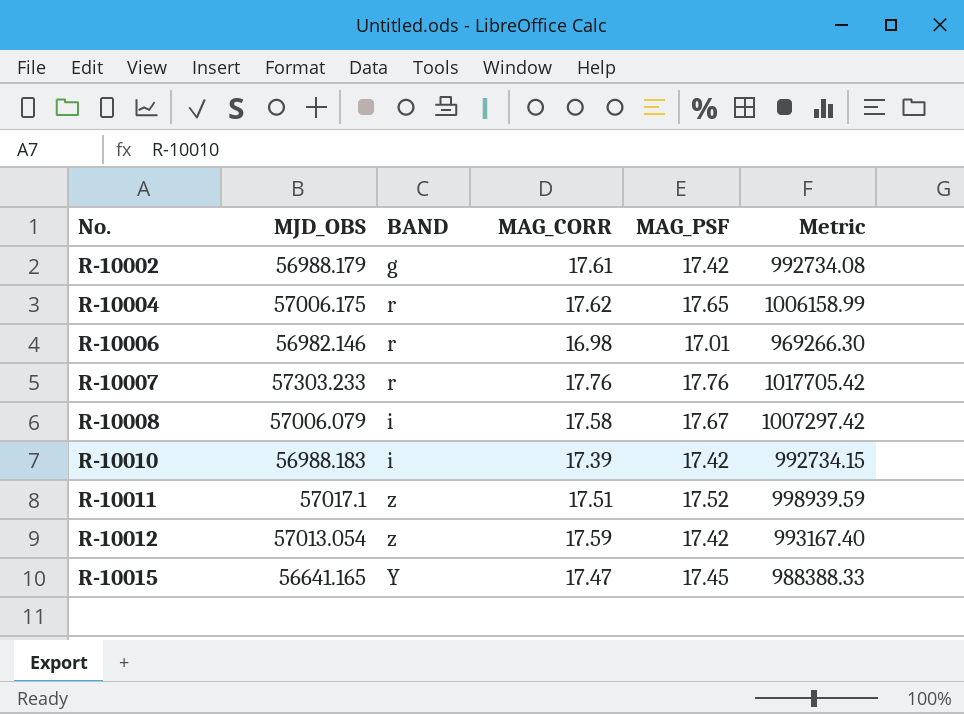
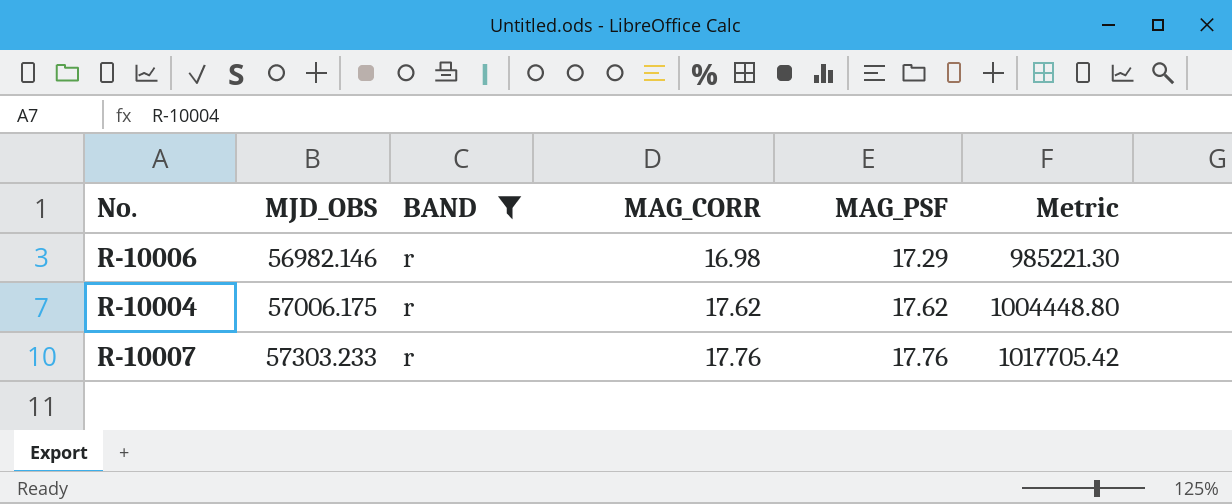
filter: none -> BAND = r
row order: No. ascending -> MJD_OBS ascending
R-10006 | MAG_PSF: 17.01 -> 17.29
R-10006 | Metric: 969266.30 -> 985221.30
R-10004 | MAG_PSF: 17.65 -> 17.62
R-10004 | Metric: 1006158.99 -> 1004448.80

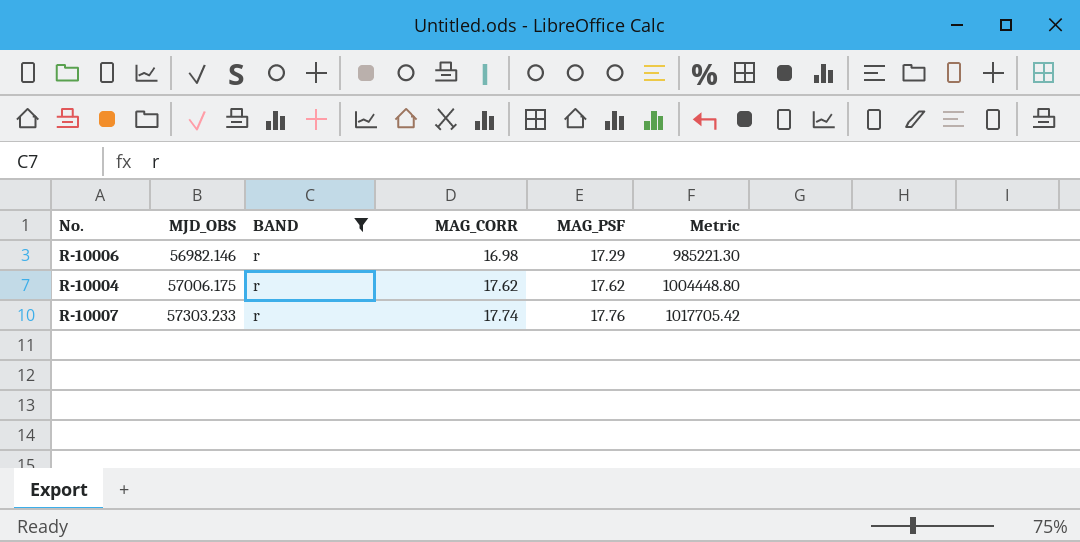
R-10007 | MAG_CORR: 17.76 -> 17.74

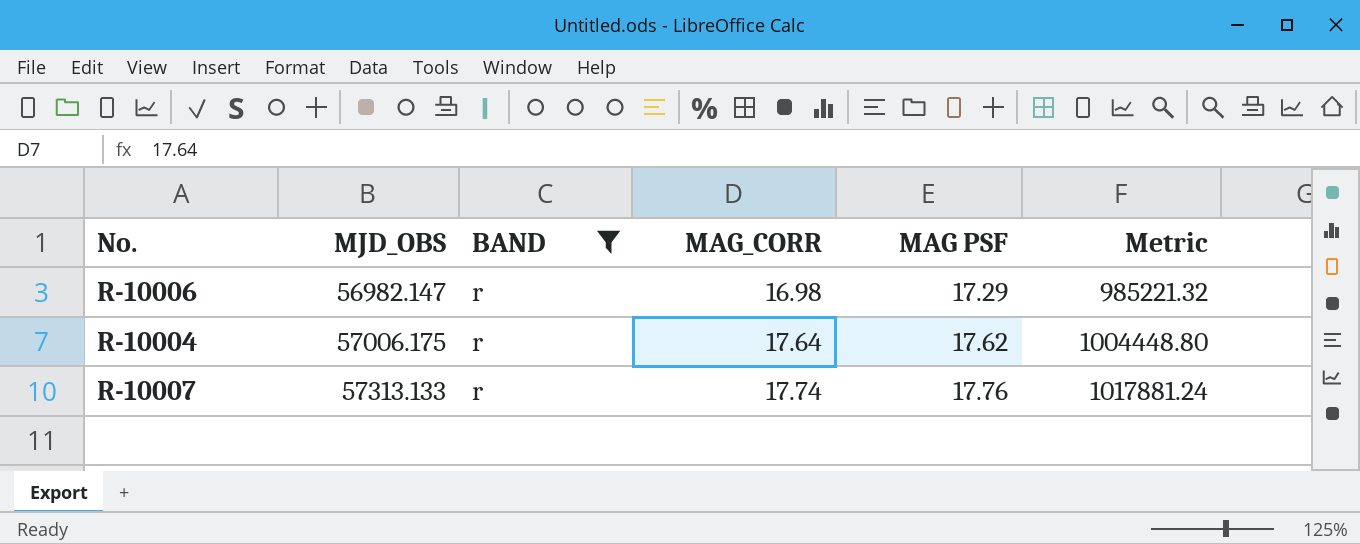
column name: MAG_PSF -> MAG PSF
R-10006 | MJD_OBS: 56982.146 -> 56982.147
R-10006 | Metric: 985221.30 -> 985221.32
R-10004 | MAG_CORR: 17.62 -> 17.64
R-10007 | MJD_OBS: 57303.233 -> 57313.133
R-10007 | Metric: 1017705.42 -> 1017881.24

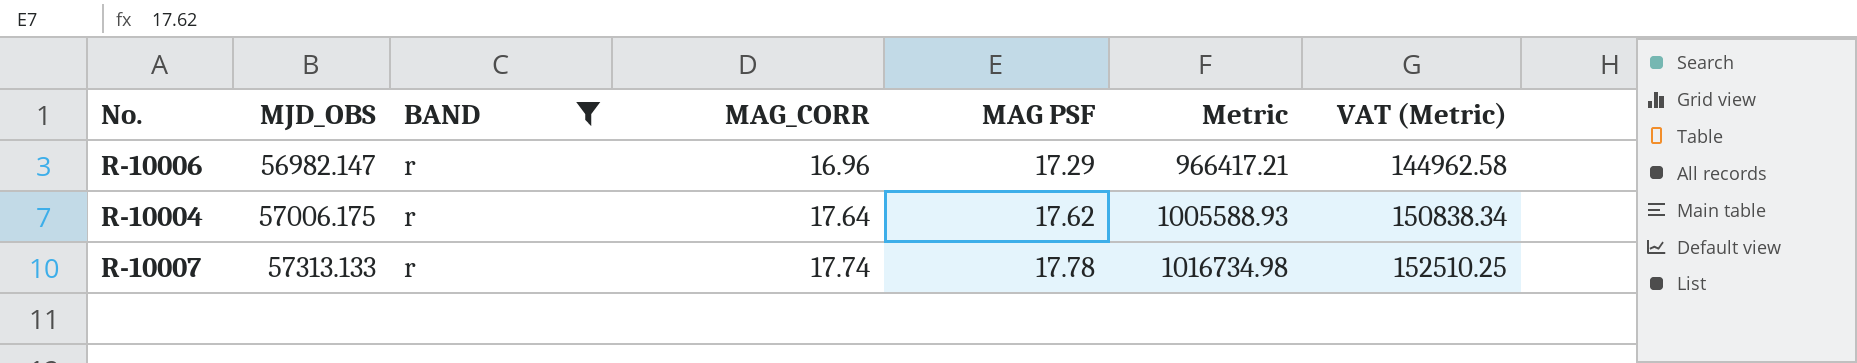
column Metric | formula: [MJD_OBS] * [MAG PSF] -> [MJD_OBS] * [MAG_CORR]
column VAT (Metric) | formula: none -> [Metric] * 0.15
R-10006 | MAG_CORR: 16.98 -> 16.96
R-10007 | MAG PSF: 17.76 -> 17.78

